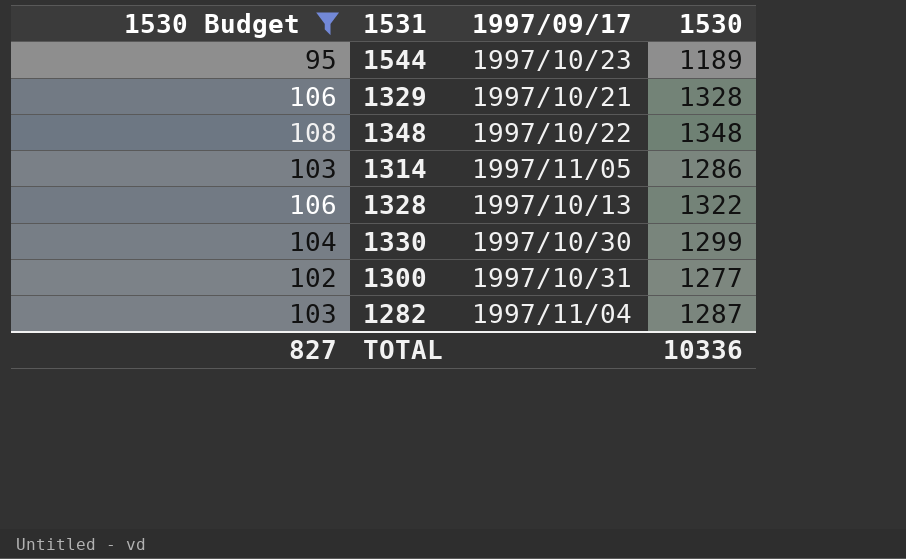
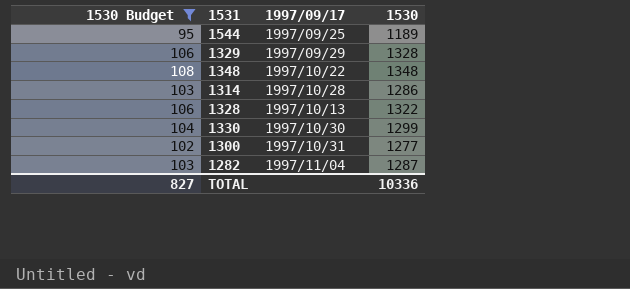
1544 | 1997/09/17: 1997/10/23 -> 1997/09/25
1329 | 1997/09/17: 1997/10/21 -> 1997/09/29
1314 | 1997/09/17: 1997/11/05 -> 1997/10/28

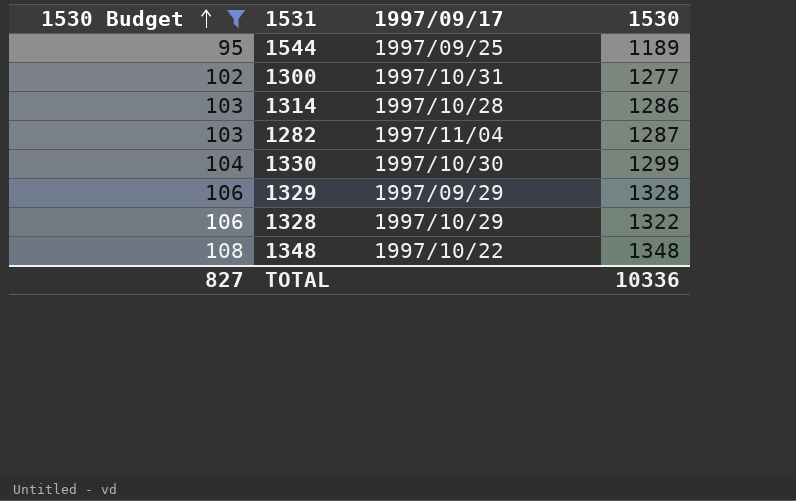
row order: none -> 1530 Budget ascending
1328 | 1997/09/17: 1997/10/13 -> 1997/10/29

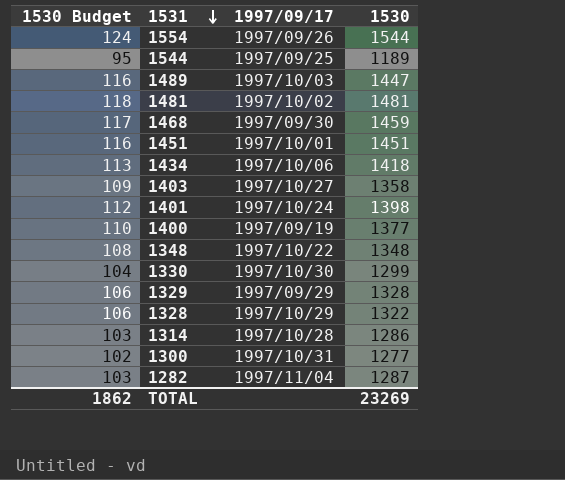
filter: 1530 Budget <= 108 -> none
row order: 1530 Budget ascending -> 1531 descending
TOTAL | 1530 Budget: 827 -> 1862
TOTAL | 1530: 10336 -> 23269

